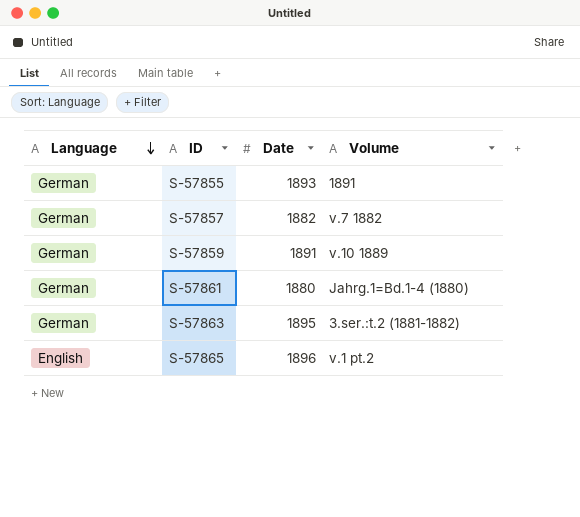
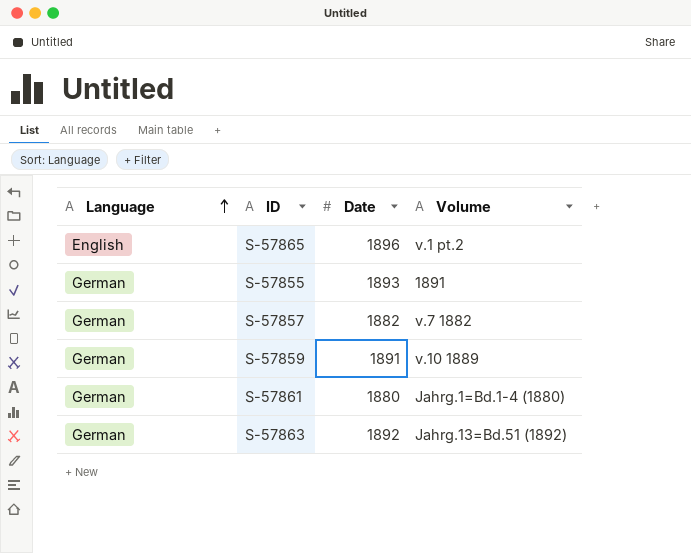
row order: Language descending -> Language ascending
S-57863 | Date: 1895 -> 1892
S-57863 | Volume: 3.ser.:t.2 (1881-1882) -> Jahrg.13=Bd.51 (1892)

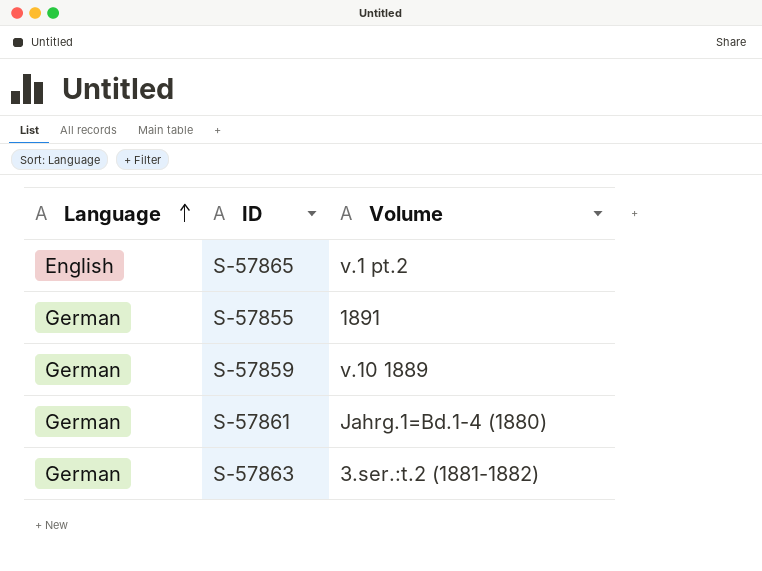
column Date | position: 3 -> none
row S-57857: German | 1882 | v.7 1882 -> none
S-57863 | Volume: Jahrg.13=Bd.51 (1892) -> 3.ser.:t.2 (1881-1882)

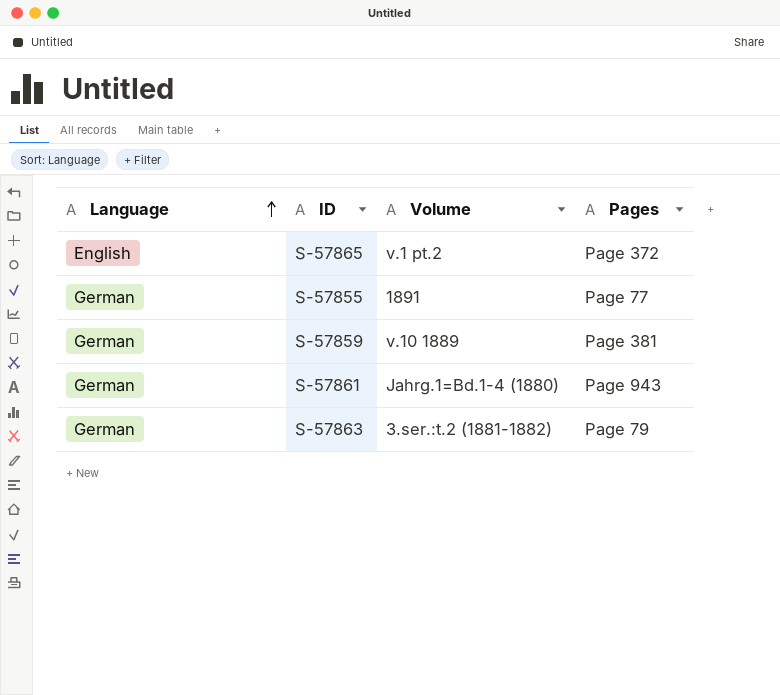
column Pages | position: none -> 4

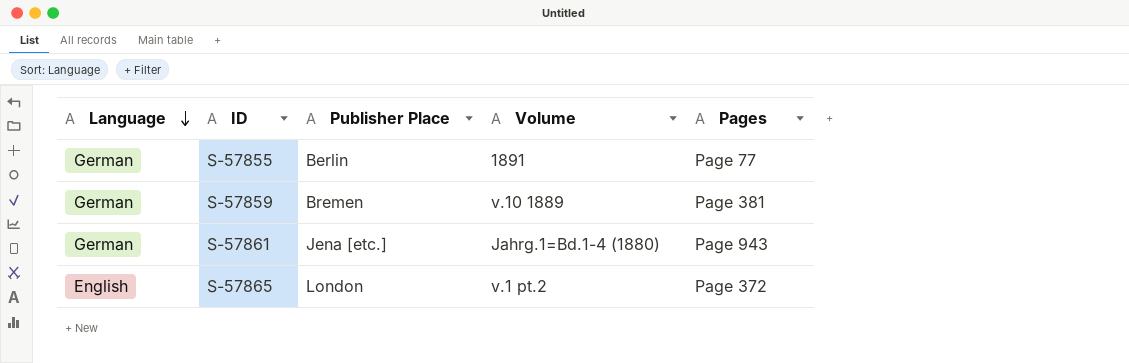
row order: Language ascending -> Language descending
column Publisher Place | position: none -> 3
row S-57863: German | 3.ser.:t.2 (1881-1882) | Page 79 -> none

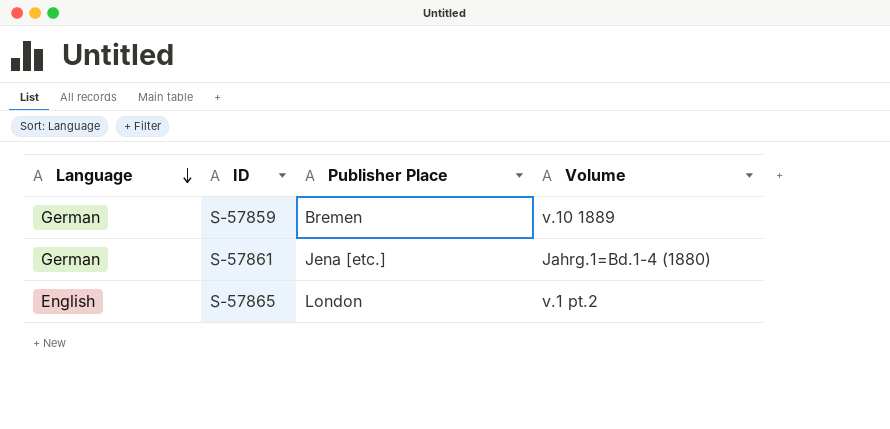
column Pages | position: 5 -> none
row S-57855: German | Berlin | 1891 | Page 77 -> none

